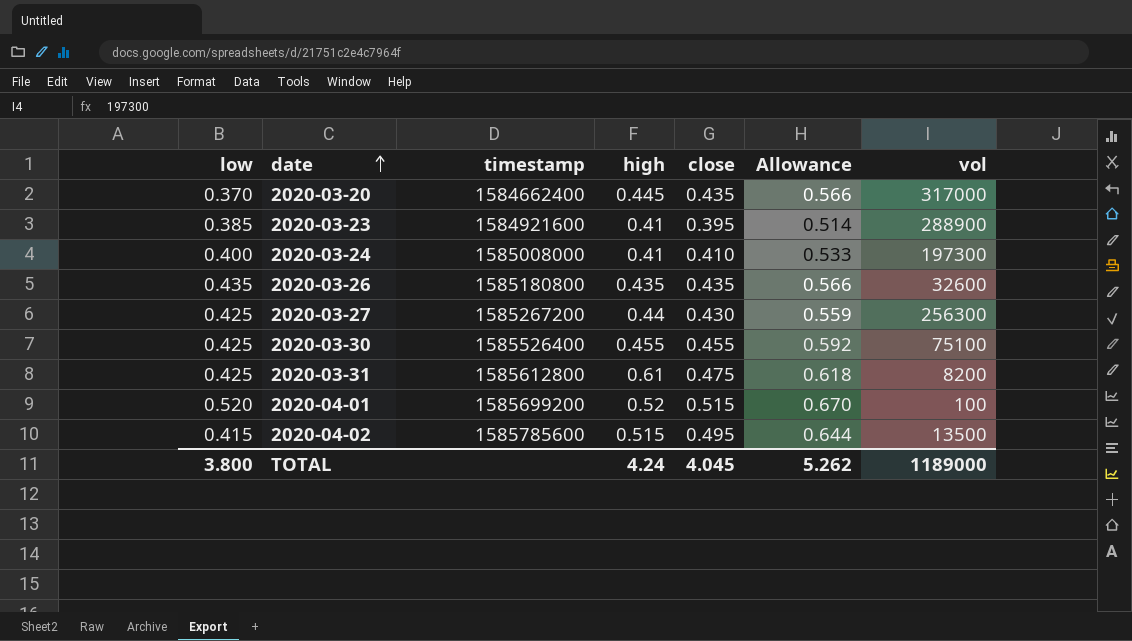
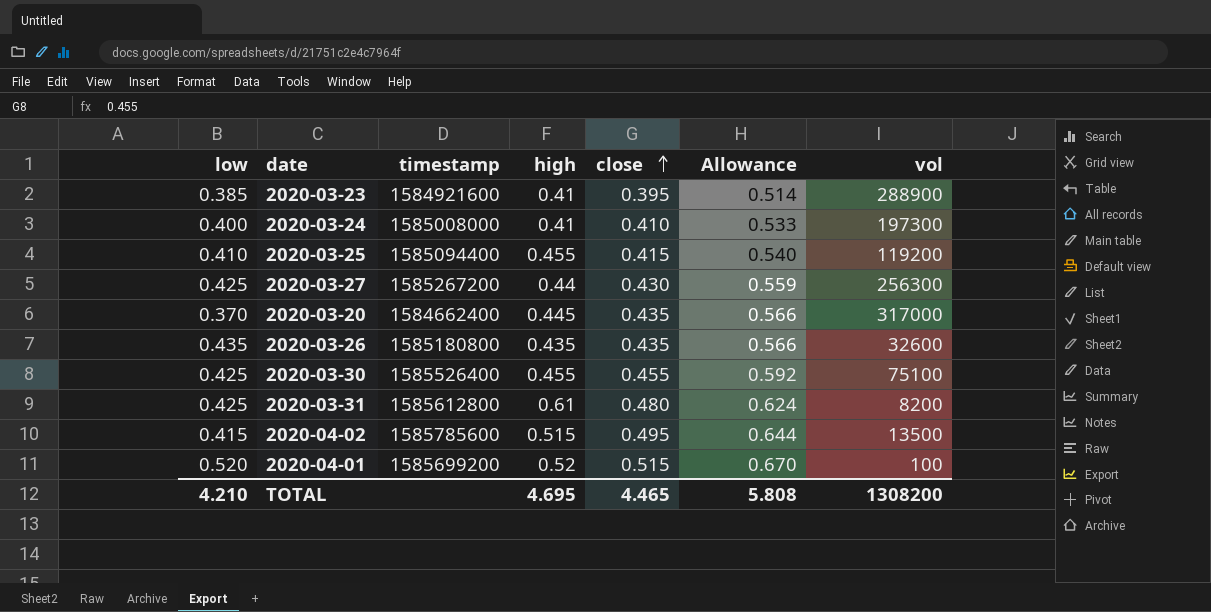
row order: date ascending -> close ascending
row 2020-03-25: none -> 0.410 | 1585094400 | 0.455 | 0.415 | 0.540 | 119200
2020-03-31 | close: 0.475 -> 0.480
2020-03-31 | Allowance: 0.618 -> 0.624
TOTAL | low: 3.800 -> 4.210
TOTAL | high: 4.24 -> 4.695
TOTAL | close: 4.045 -> 4.465
TOTAL | Allowance: 5.262 -> 5.808
TOTAL | vol: 1189000 -> 1308200

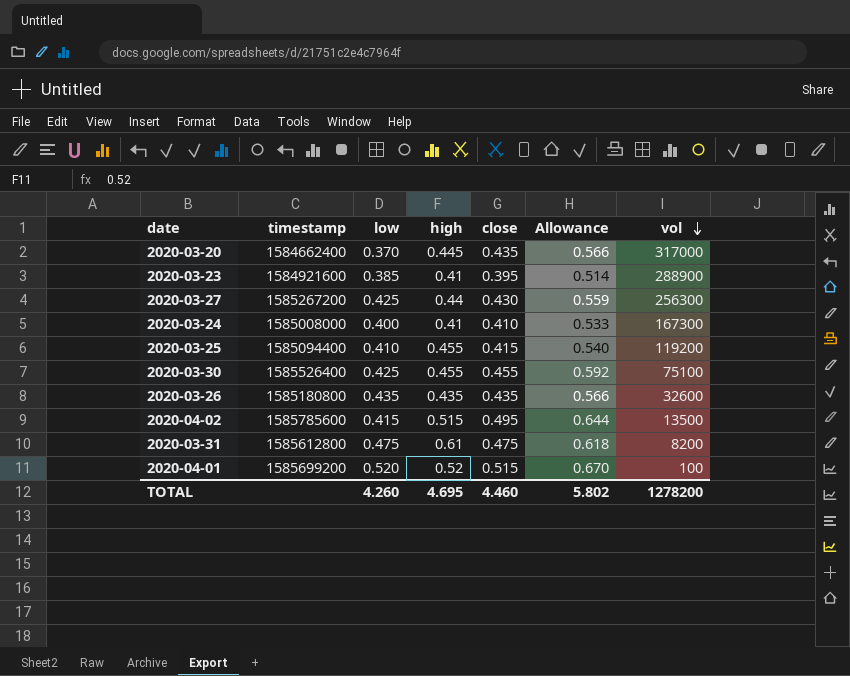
row order: close ascending -> vol descending
column low | position: 1 -> 3
2020-03-24 | vol: 197300 -> 167300
2020-03-31 | low: 0.425 -> 0.475
2020-03-31 | close: 0.480 -> 0.475
2020-03-31 | Allowance: 0.624 -> 0.618
TOTAL | low: 4.210 -> 4.260
TOTAL | close: 4.465 -> 4.460
TOTAL | Allowance: 5.808 -> 5.802
TOTAL | vol: 1308200 -> 1278200

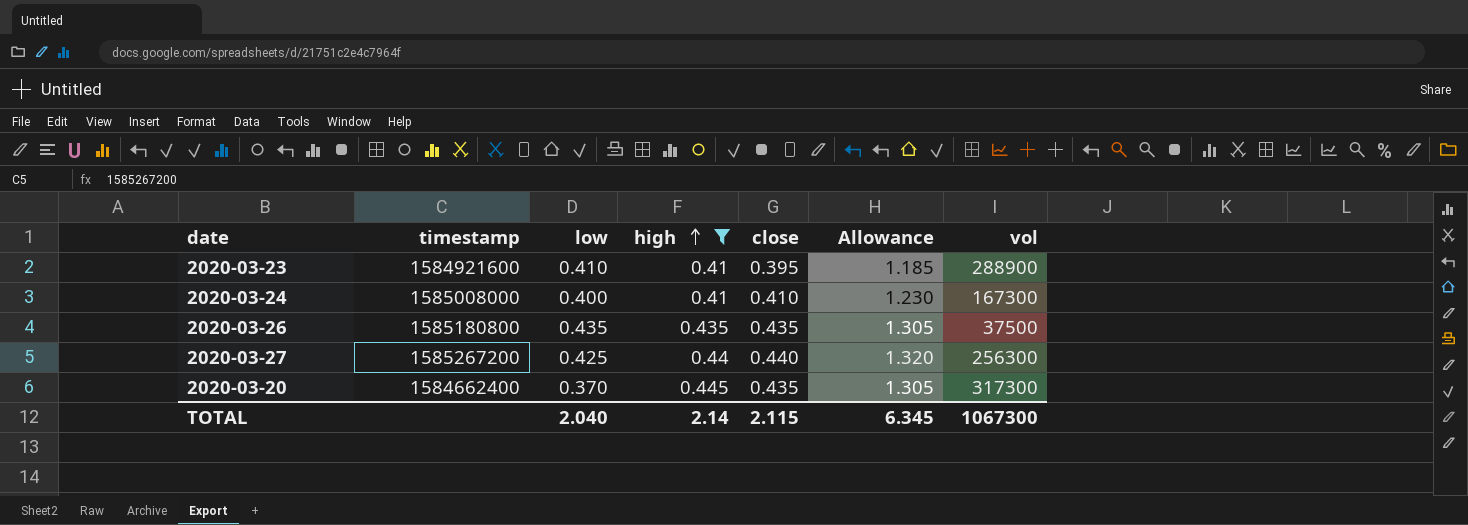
filter: none -> high <= 0.445
row order: vol descending -> high ascending
column Allowance | formula: [close] * 1.3 -> [close] * 3
2020-03-23 | low: 0.385 -> 0.410
2020-03-26 | vol: 32600 -> 37500
2020-03-27 | close: 0.430 -> 0.440
2020-03-20 | vol: 317000 -> 317300
TOTAL | low: 4.260 -> 2.040
TOTAL | high: 4.695 -> 2.14
TOTAL | close: 4.460 -> 2.115
TOTAL | Allowance: 5.802 -> 6.345
TOTAL | vol: 1278200 -> 1067300

